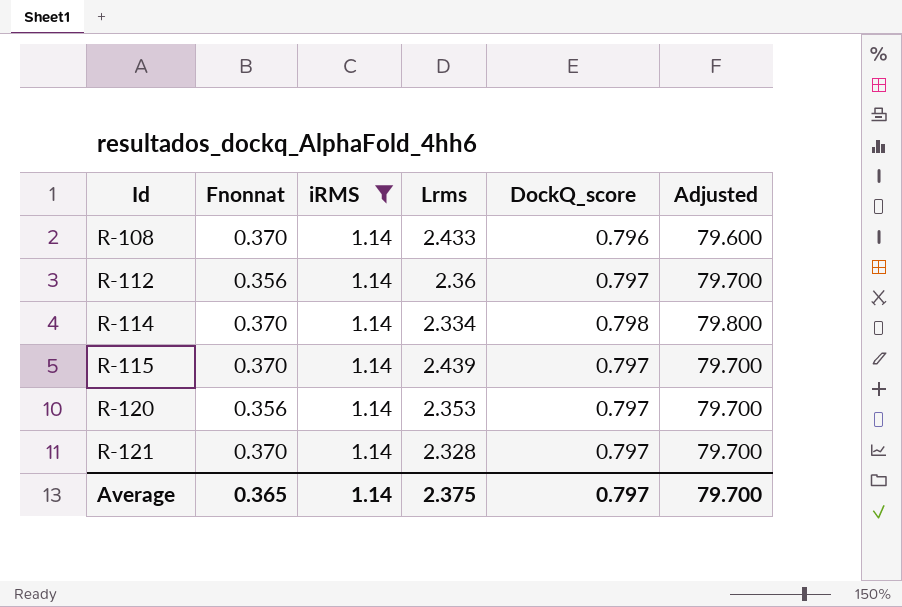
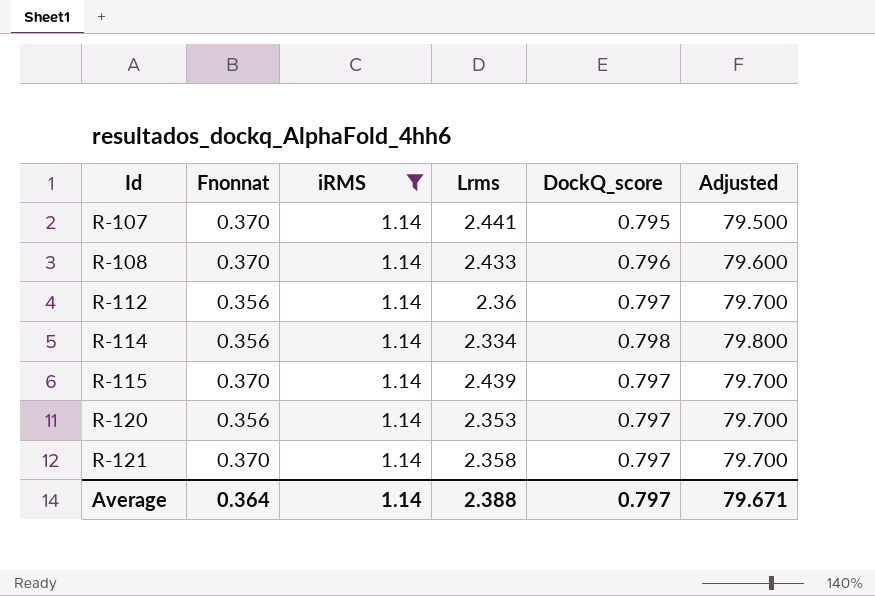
row R-107: none -> 0.370 | 1.14 | 2.441 | 0.795 | 79.500
R-114 | Fnonnat: 0.370 -> 0.356
R-121 | Lrms: 2.328 -> 2.358
Average | Fnonnat: 0.365 -> 0.364
Average | Lrms: 2.375 -> 2.388
Average | Adjusted: 79.700 -> 79.671

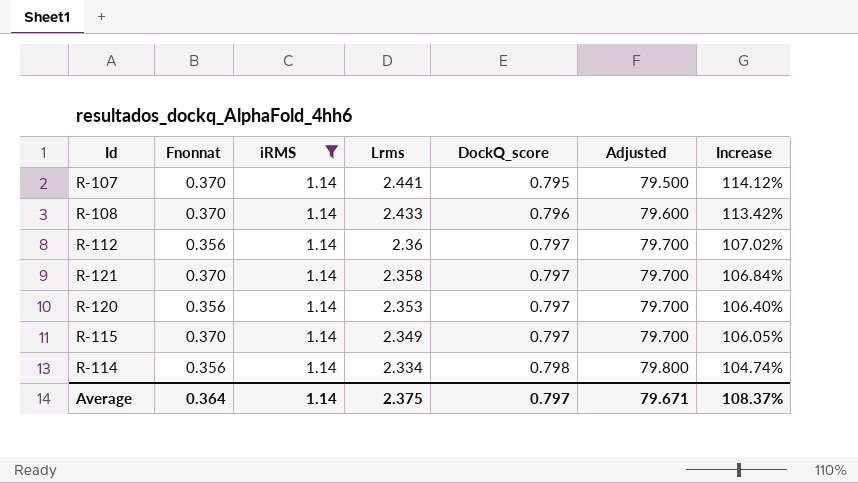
row order: Id ascending -> Lrms descending
column Increase | formula: none -> ([Lrms] - [iRMS]) / [iRMS]
R-115 | Lrms: 2.439 -> 2.349
Average | Lrms: 2.388 -> 2.375

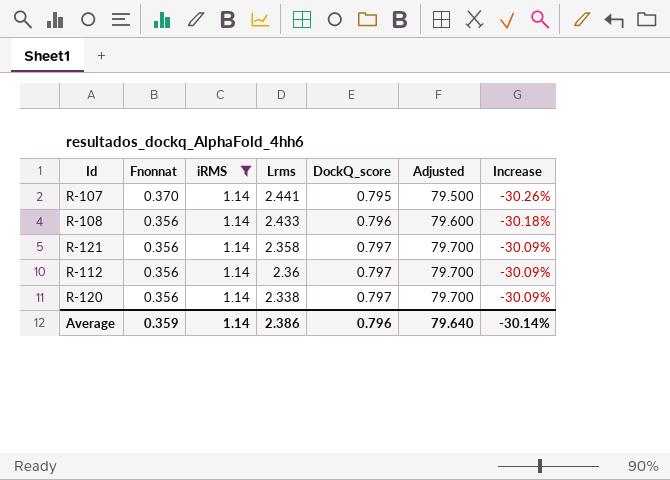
row order: Lrms descending -> Fnonnat descending
column Increase | formula: ([Lrms] - [iRMS]) / [iRMS] -> ([DockQ_score] - [iRMS]) / [iRMS]
row R-115: 0.370 | 1.14 | 2.349 | 0.797 | 79.700 | 106.05% -> none
row R-114: 0.356 | 1.14 | 2.334 | 0.798 | 79.800 | 104.74% -> none
R-108 | Fnonnat: 0.370 -> 0.356
R-121 | Fnonnat: 0.370 -> 0.356
R-120 | Lrms: 2.353 -> 2.338
Average | Fnonnat: 0.364 -> 0.359
Average | Lrms: 2.375 -> 2.386
Average | DockQ_score: 0.797 -> 0.796
Average | Adjusted: 79.671 -> 79.640
Average | Increase: 108.37% -> -30.14%

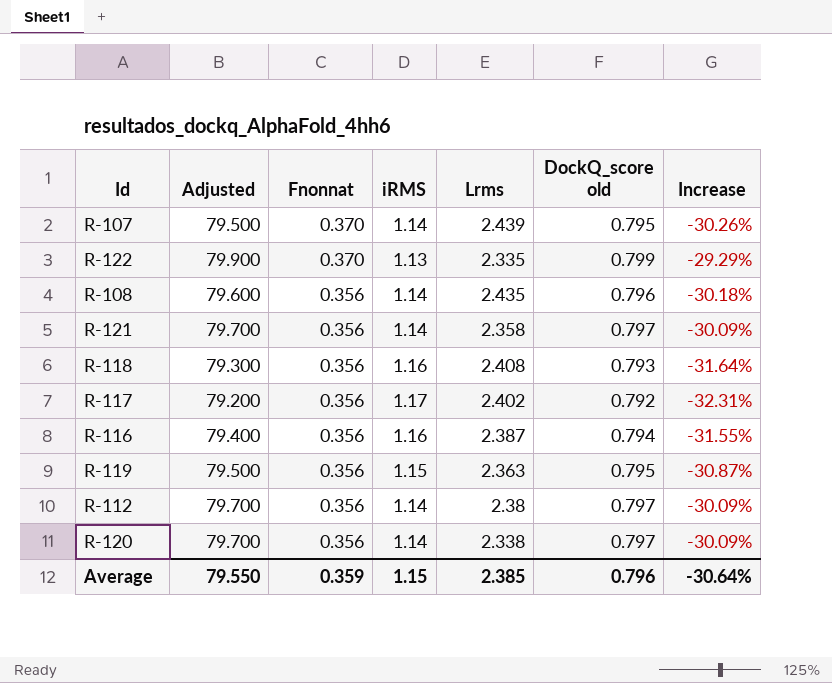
filter: iRMS = 1.14 -> none
column Adjusted | position: 6 -> 2
column name: DockQ_score -> DockQ_score old
R-107 | Lrms: 2.441 -> 2.439
R-108 | Lrms: 2.433 -> 2.435
R-112 | Lrms: 2.36 -> 2.38
Average | Adjusted: 79.640 -> 79.550
Average | iRMS: 1.14 -> 1.15
Average | Lrms: 2.386 -> 2.385
Average | Increase: -30.14% -> -30.64%

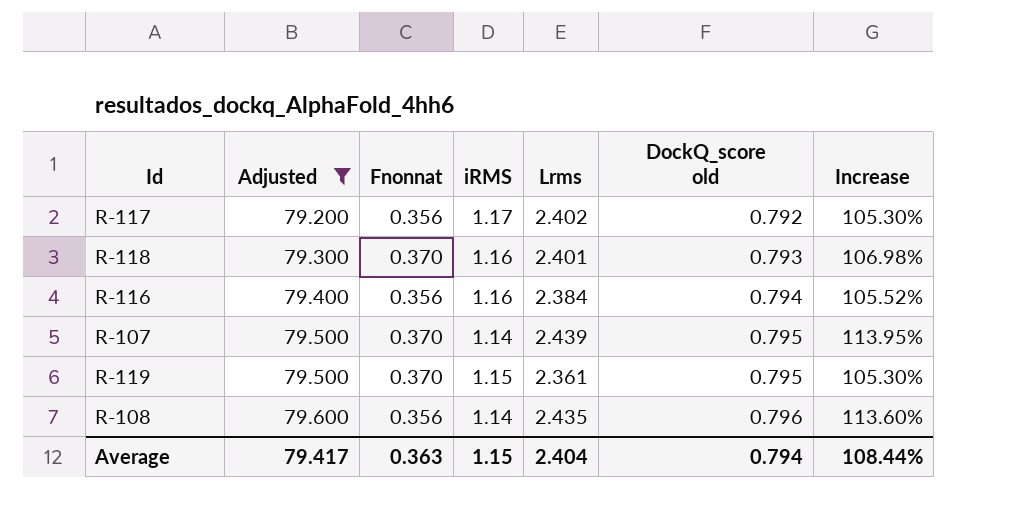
filter: none -> Adjusted <= 79.600
row order: Fnonnat descending -> Adjusted ascending
column Increase | formula: ([DockQ_score old] - [iRMS]) / [iRMS] -> ([Lrms] - [iRMS]) / [iRMS]
R-118 | Fnonnat: 0.356 -> 0.370
R-118 | Lrms: 2.408 -> 2.401
R-116 | Lrms: 2.387 -> 2.384
R-119 | Fnonnat: 0.356 -> 0.370
R-119 | Lrms: 2.363 -> 2.361
Average | Adjusted: 79.550 -> 79.417
Average | Fnonnat: 0.359 -> 0.363
Average | Lrms: 2.385 -> 2.404
Average | DockQ_score old: 0.796 -> 0.794
Average | Increase: -30.64% -> 108.44%

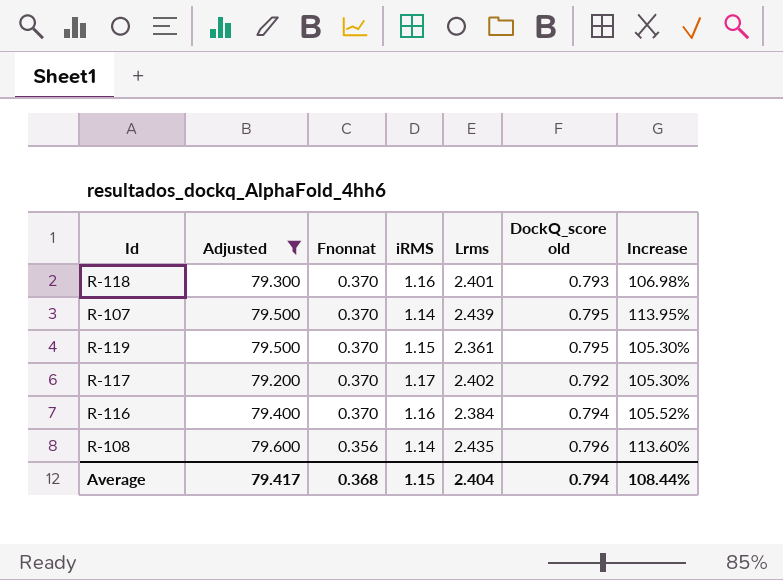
row order: Adjusted ascending -> Fnonnat descending
R-117 | Fnonnat: 0.356 -> 0.370
R-116 | Fnonnat: 0.356 -> 0.370
Average | Fnonnat: 0.363 -> 0.368

